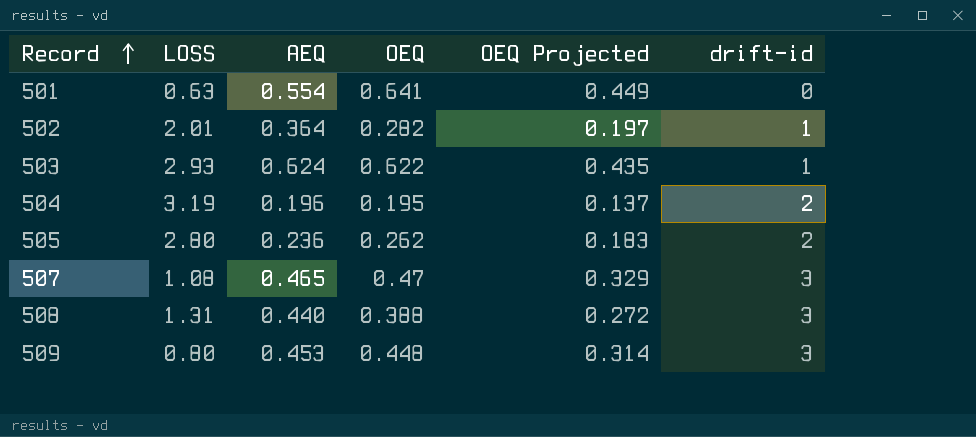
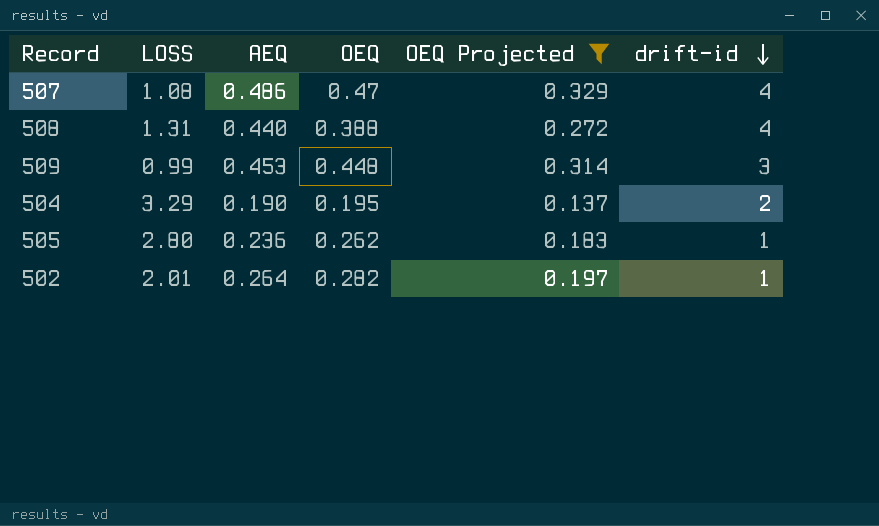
filter: none -> OEQ Projected <= 0.329
row order: Record ascending -> drift-id descending
507 | AEQ: 0.465 -> 0.486
507 | drift-id: 3 -> 4
508 | drift-id: 3 -> 4
509 | LOSS: 0.80 -> 0.99
504 | LOSS: 3.19 -> 3.29
504 | AEQ: 0.196 -> 0.190
505 | drift-id: 2 -> 1
502 | AEQ: 0.364 -> 0.264

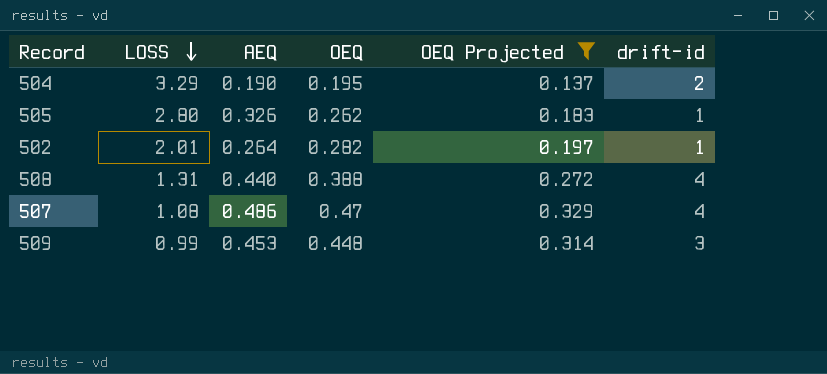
row order: drift-id descending -> LOSS descending
505 | AEQ: 0.236 -> 0.326

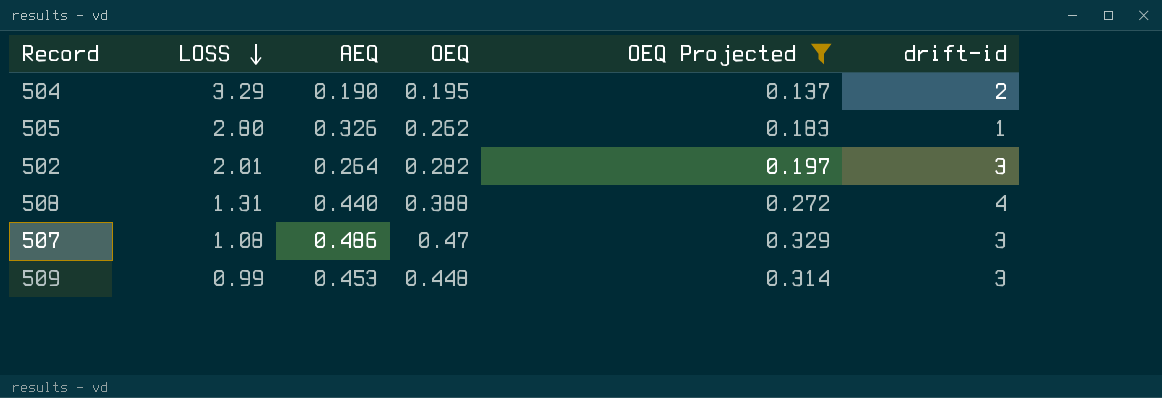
502 | drift-id: 1 -> 3
507 | drift-id: 4 -> 3

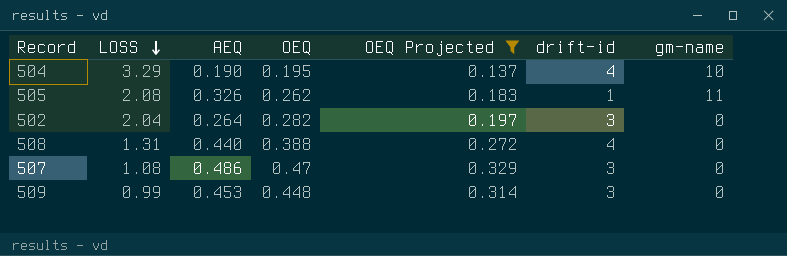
column gm-name | position: none -> 7
504 | drift-id: 2 -> 4
505 | LOSS: 2.80 -> 2.08
502 | LOSS: 2.01 -> 2.04

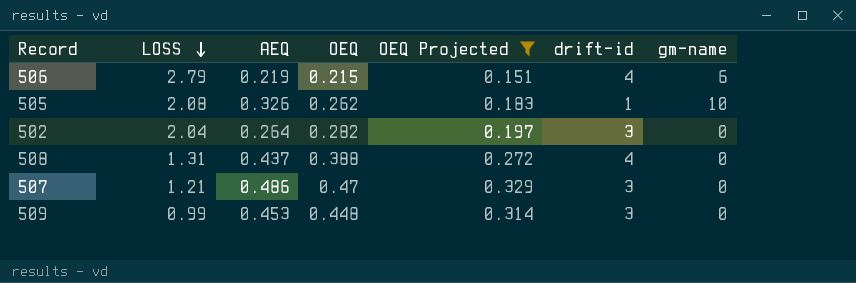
row 504: 3.29 | 0.190 | 0.195 | 0.137 | 4 | 10 -> none
row 506: none -> 2.79 | 0.219 | 0.215 | 0.151 | 4 | 6
505 | gm-name: 11 -> 10
508 | AEQ: 0.440 -> 0.437
507 | LOSS: 1.08 -> 1.21

